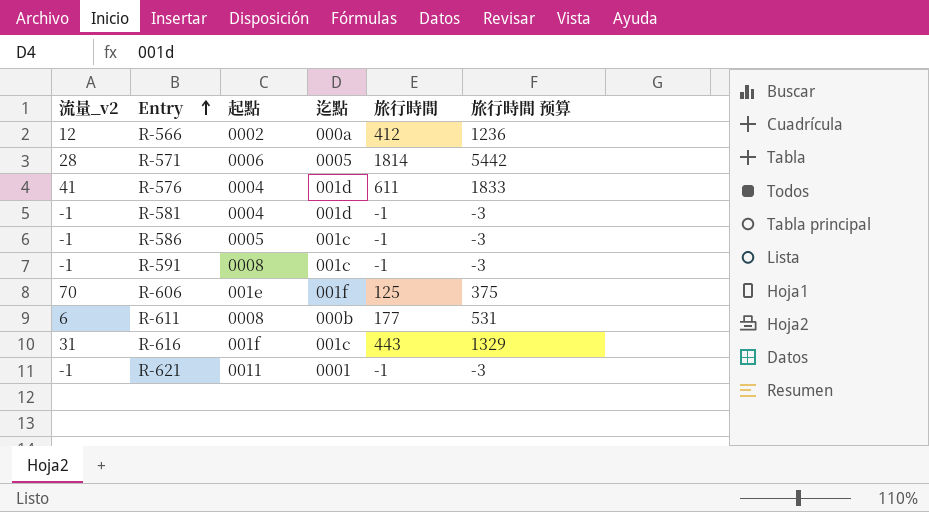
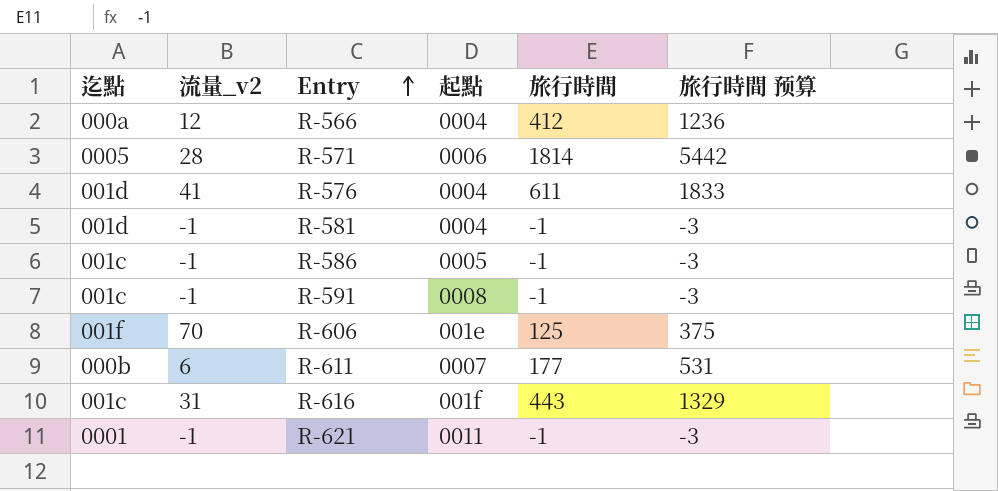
column 迄點 | position: 4 -> 1
R-566 | 起點: 0002 -> 0004
R-611 | 起點: 0008 -> 0007

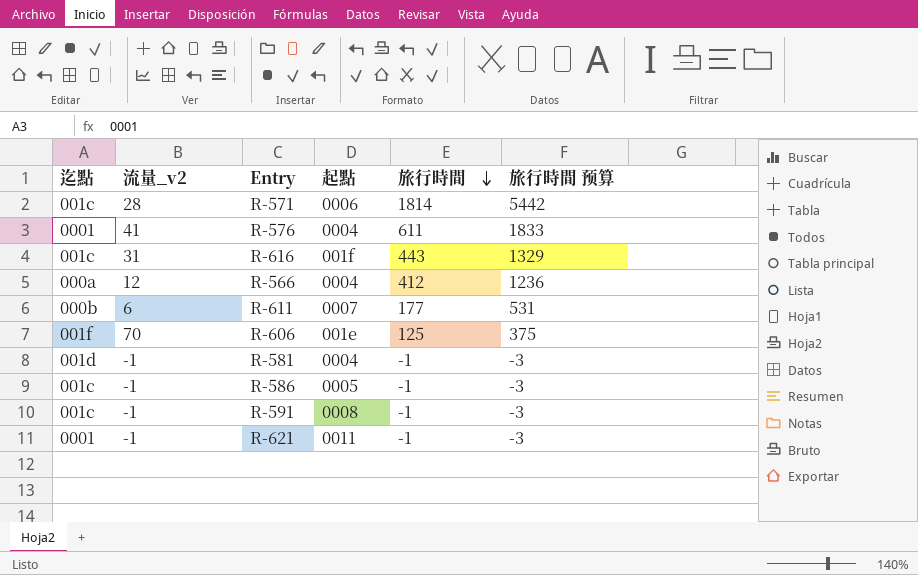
row order: Entry ascending -> 旅行時間 descending
R-571 | 迄點: 0005 -> 001c
R-576 | 迄點: 001d -> 0001

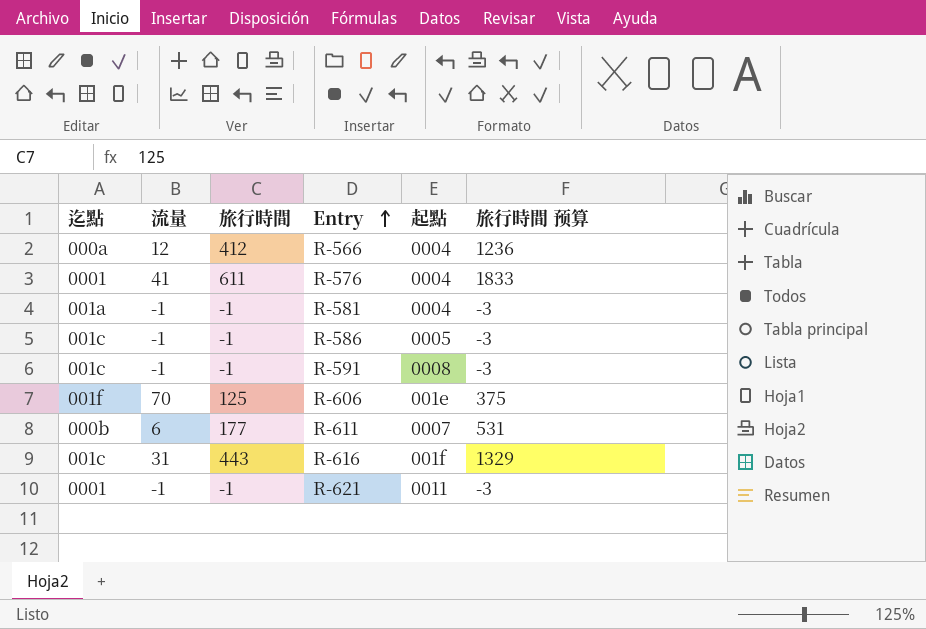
row order: 旅行時間 descending -> Entry ascending
column name: 流量_v2 -> 流量
column 旅行時間 | position: 5 -> 3
row R-571: 001c | 28 | 0006 | 1814 | 5442 -> none
R-581 | 迄點: 001d -> 001a

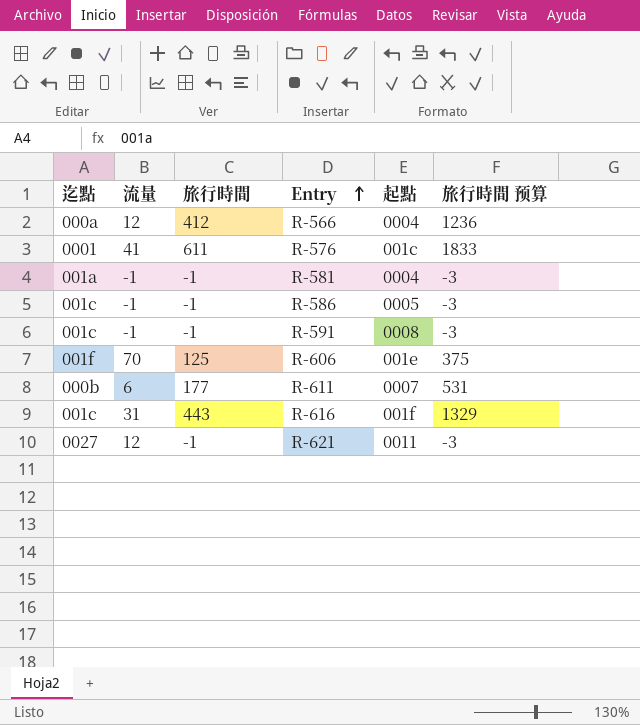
R-576 | 起點: 0004 -> 001c
R-621 | 迄點: 0001 -> 0027
R-621 | 流量: -1 -> 12

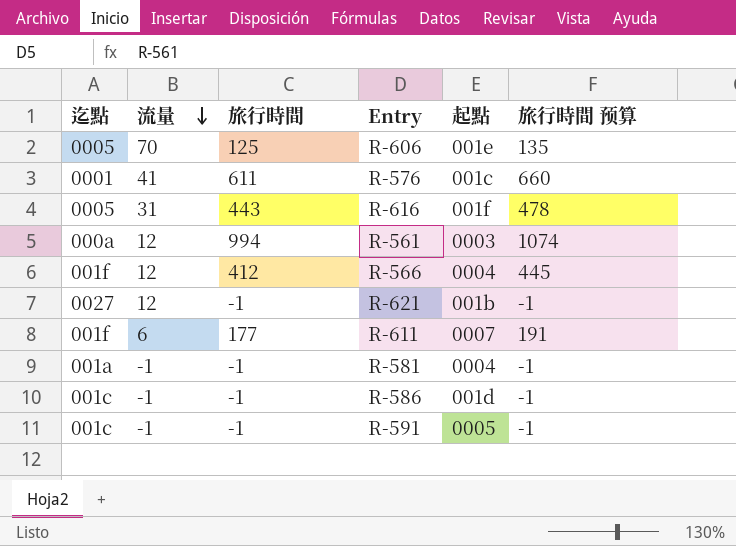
row order: Entry ascending -> 流量 descending
column 旅行時間 预算 | formula: [旅行時間] * 3 -> [旅行時間] * 1.08
R-606 | 迄點: 001f -> 0005
R-616 | 迄點: 001c -> 0005
row R-561: none -> 000a | 12 | 994 | 0003 | 1074
R-566 | 迄點: 000a -> 001f
R-621 | 起點: 0011 -> 001b
R-611 | 迄點: 000b -> 001f
R-586 | 起點: 0005 -> 001d
R-591 | 起點: 0008 -> 0005

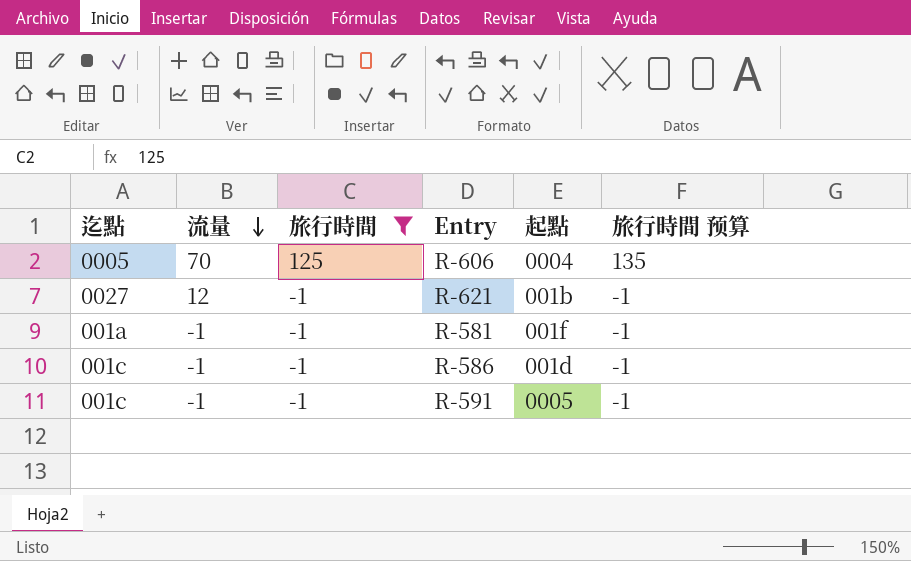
filter: none -> 旅行時間 <= 125
R-606 | 起點: 001e -> 0004
R-581 | 起點: 0004 -> 001f

